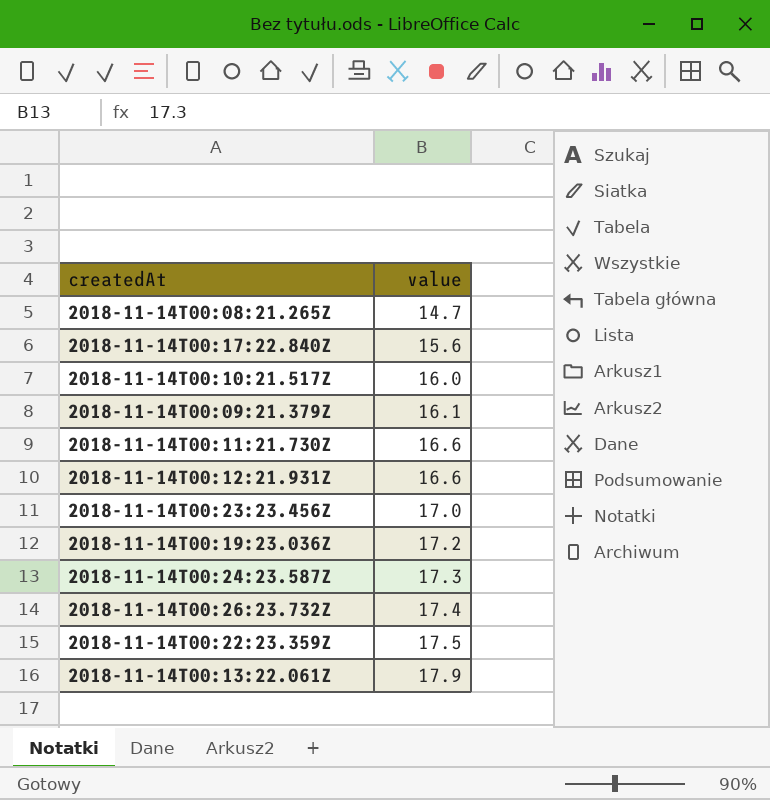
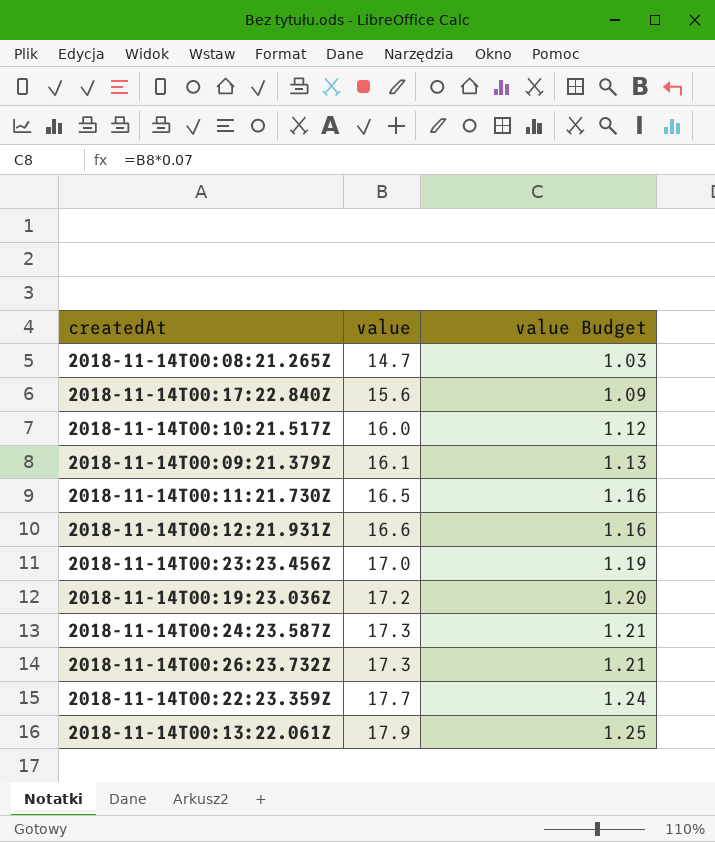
column value Budget | formula: none -> [value] * 0.07
2018-11-14T00:11:21.730Z | value: 16.6 -> 16.5
2018-11-14T00:26:23.732Z | value: 17.4 -> 17.3
2018-11-14T00:22:23.359Z | value: 17.5 -> 17.7

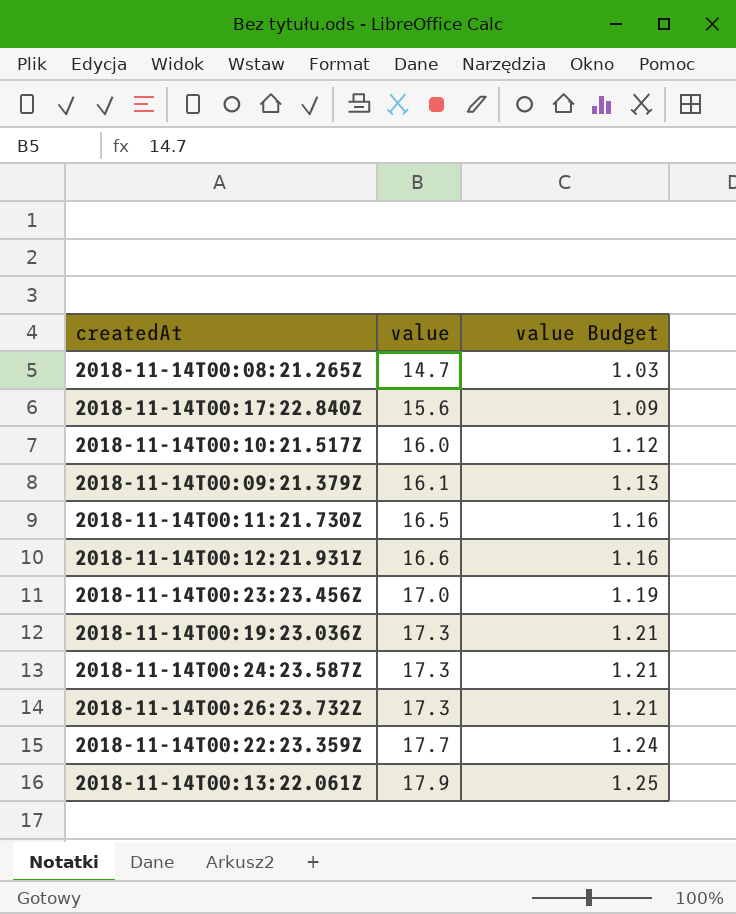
2018-11-14T00:19:23.036Z | value: 17.2 -> 17.3
2018-11-14T00:19:23.036Z | value Budget: 1.20 -> 1.21

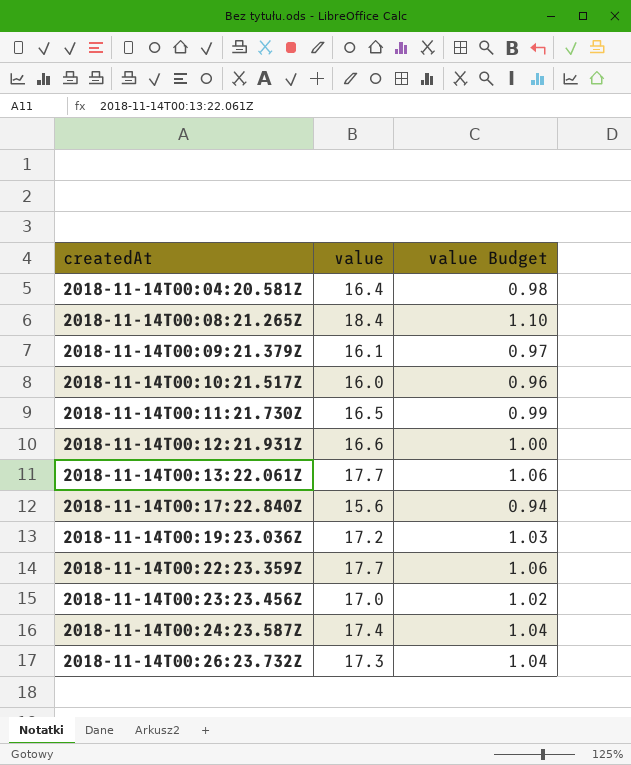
row order: value ascending -> createdAt ascending
column value Budget | formula: [value] * 0.07 -> [value] * 0.06
row 2018-11-14T00:04:20.581Z: none -> 16.4 | 0.98
2018-11-14T00:08:21.265Z | value: 14.7 -> 18.4
2018-11-14T00:13:22.061Z | value: 17.9 -> 17.7
2018-11-14T00:19:23.036Z | value: 17.3 -> 17.2
2018-11-14T00:24:23.587Z | value: 17.3 -> 17.4

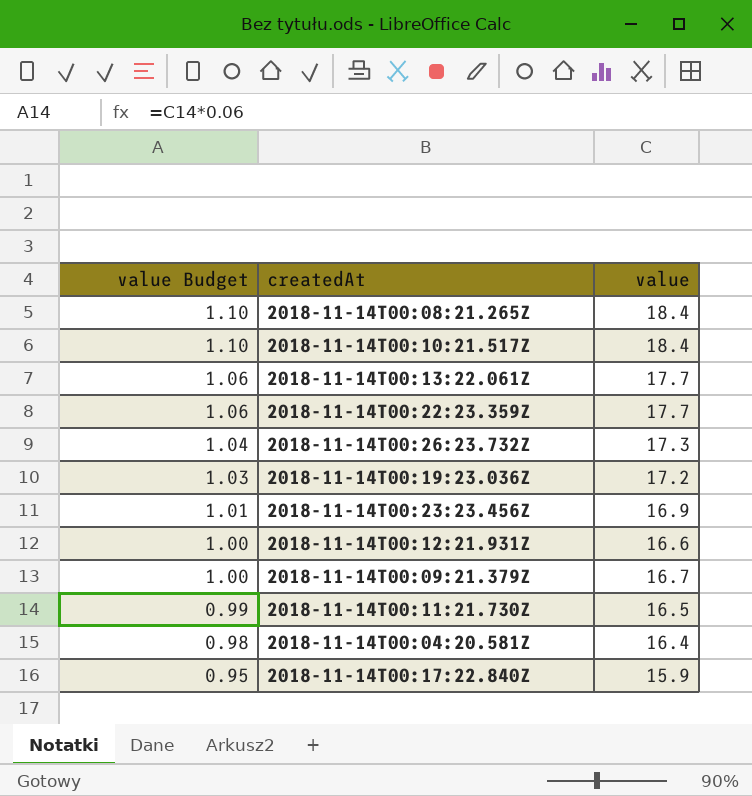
row order: createdAt ascending -> value Budget descending
column value Budget | position: 3 -> 1
row 2018-11-14T00:24:23.587Z: 17.4 | 1.04 -> none
2018-11-14T00:10:21.517Z | value Budget: 0.96 -> 1.10
2018-11-14T00:10:21.517Z | value: 16.0 -> 18.4
2018-11-14T00:23:23.456Z | value Budget: 1.02 -> 1.01
2018-11-14T00:23:23.456Z | value: 17.0 -> 16.9
2018-11-14T00:09:21.379Z | value Budget: 0.97 -> 1.00
2018-11-14T00:09:21.379Z | value: 16.1 -> 16.7
2018-11-14T00:17:22.840Z | value Budget: 0.94 -> 0.95
2018-11-14T00:17:22.840Z | value: 15.6 -> 15.9

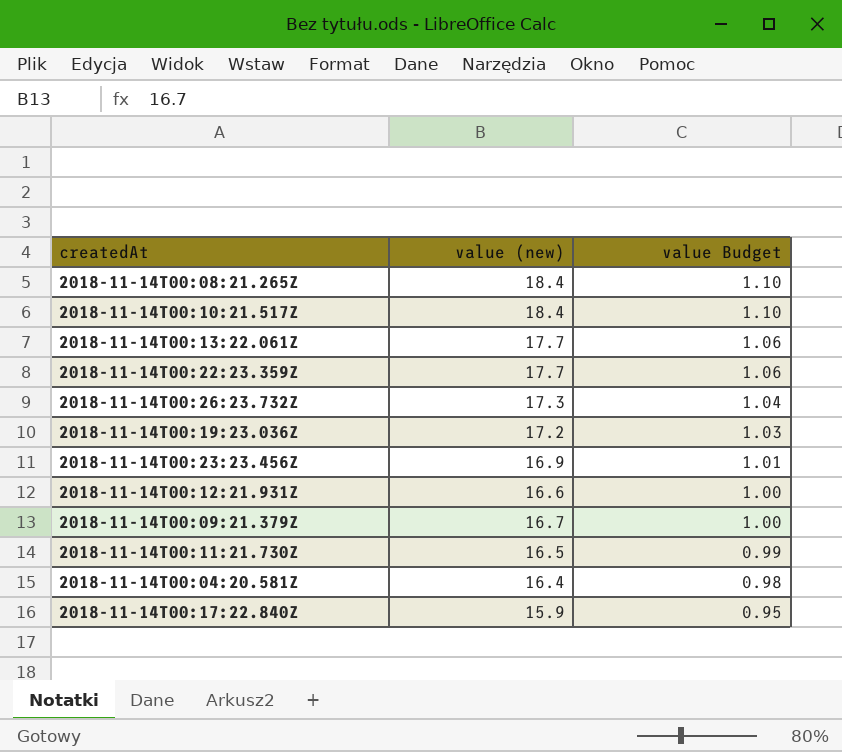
column name: value -> value (new)
column value Budget | position: 1 -> 3

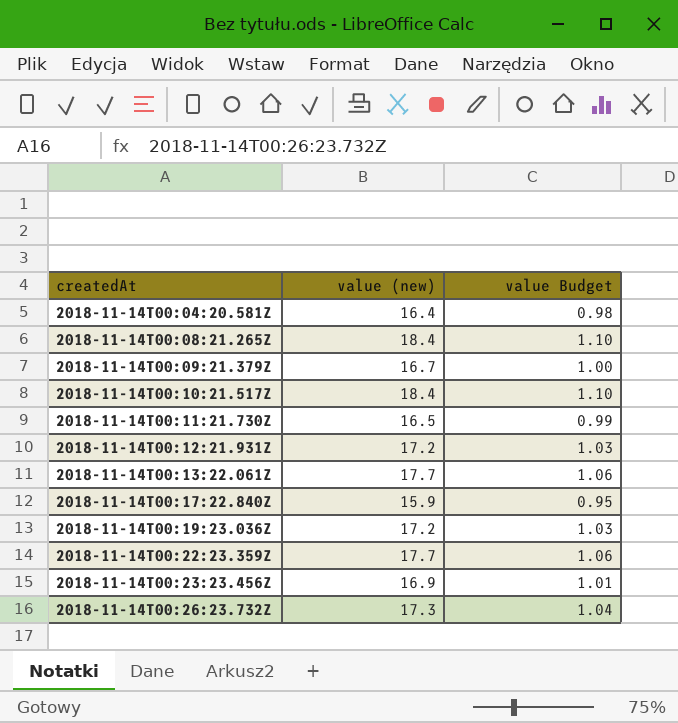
row order: value Budget descending -> createdAt ascending
2018-11-14T00:12:21.931Z | value (new): 16.6 -> 17.2
2018-11-14T00:12:21.931Z | value Budget: 1.00 -> 1.03

